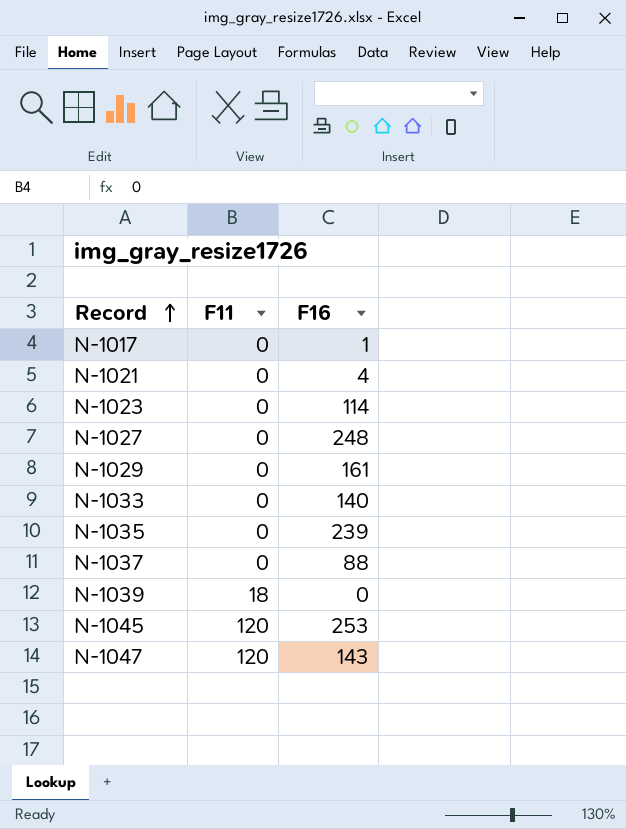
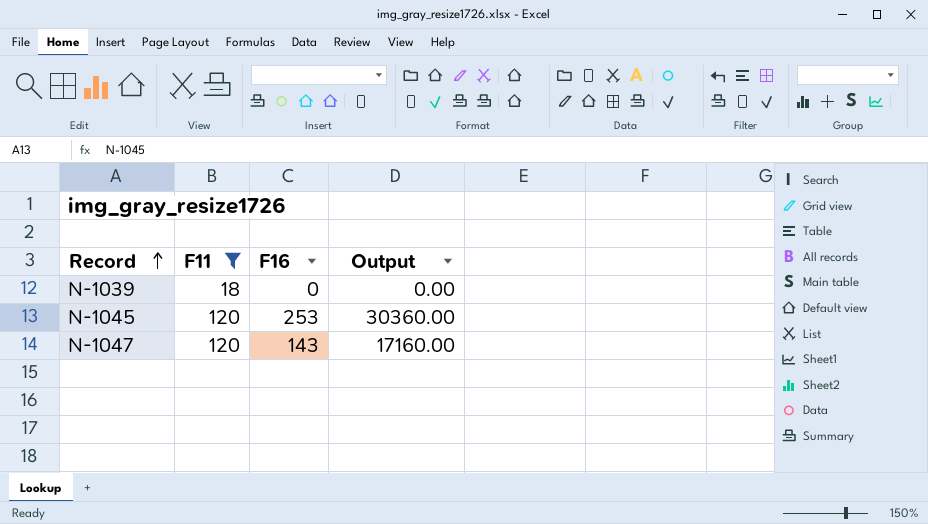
filter: none -> F11 != 0
column Output | formula: none -> [F11] * [F16]

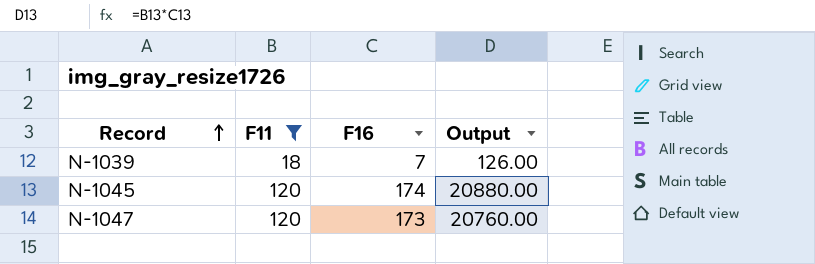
N-1039 | F16: 0 -> 7
N-1039 | Output: 0.00 -> 126.00
N-1045 | F16: 253 -> 174
N-1045 | Output: 30360.00 -> 20880.00
N-1047 | F16: 143 -> 173
N-1047 | Output: 17160.00 -> 20760.00

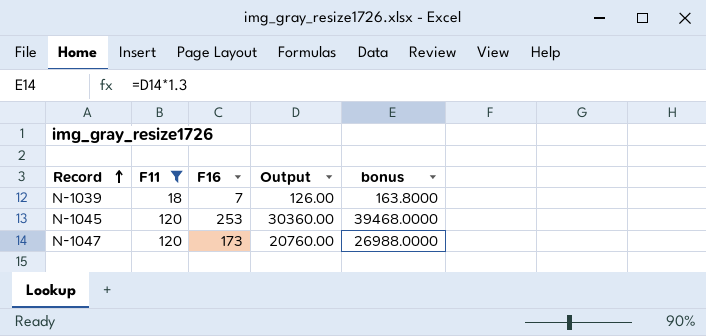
column bonus | formula: none -> [Output] * 1.3
N-1045 | F16: 174 -> 253
N-1045 | Output: 20880.00 -> 30360.00

